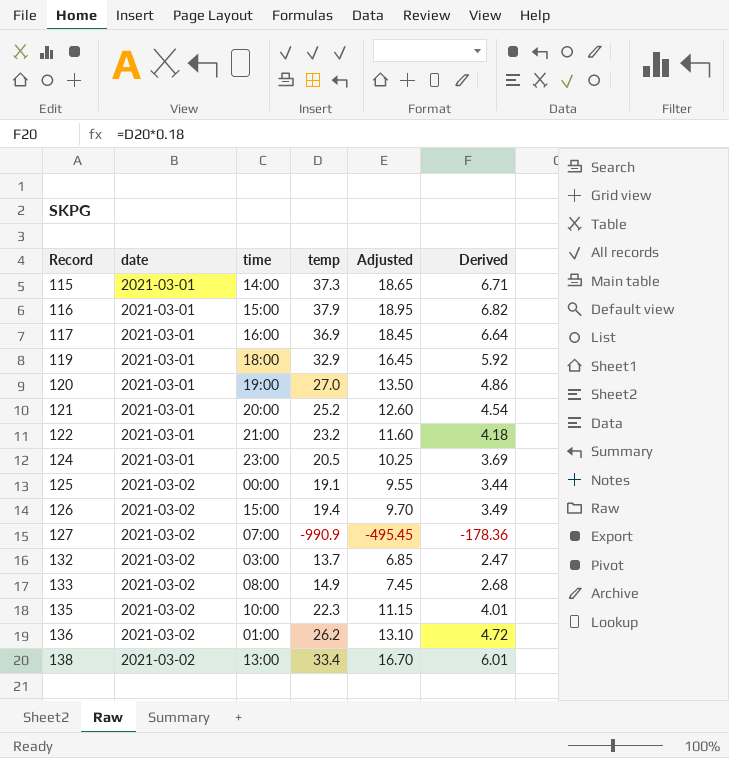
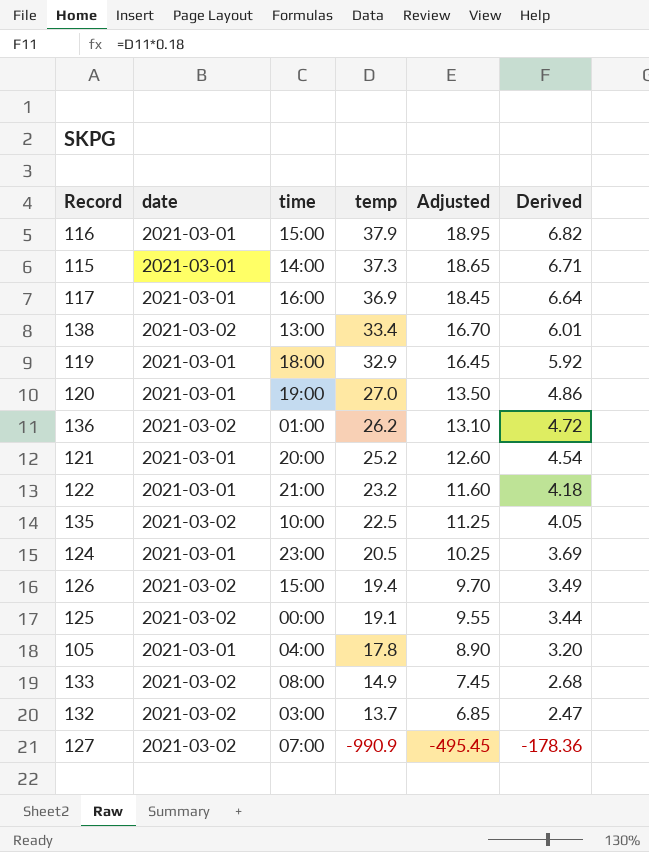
row order: Record ascending -> temp descending
135 | temp: 22.3 -> 22.5
135 | Adjusted: 11.15 -> 11.25
135 | Derived: 4.01 -> 4.05
row 105: none -> 2021-03-01 | 04:00 | 17.8 | 8.90 | 3.20

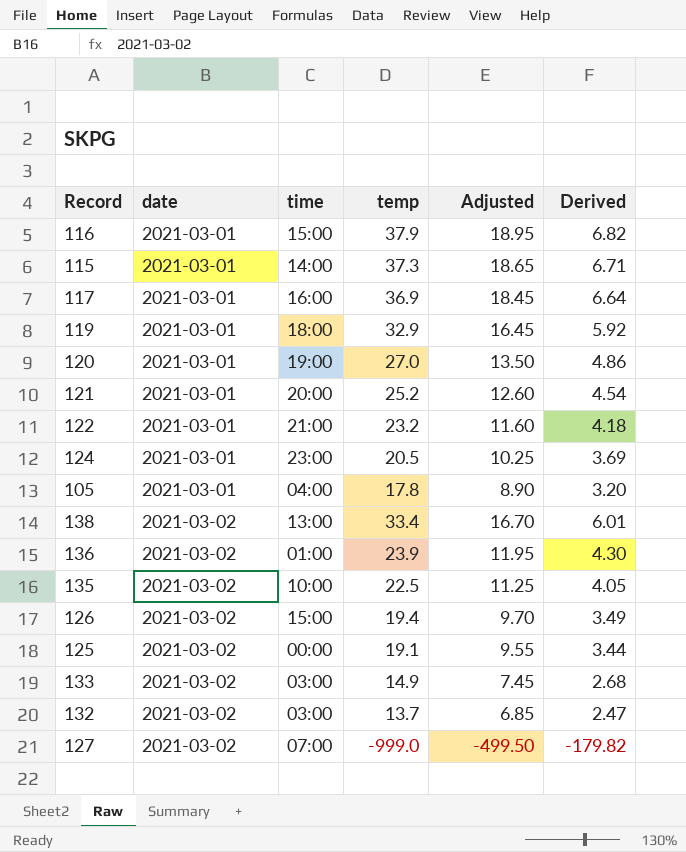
row order: temp descending -> date ascending
136 | temp: 26.2 -> 23.9
136 | Adjusted: 13.10 -> 11.95
136 | Derived: 4.72 -> 4.30
133 | time: 08:00 -> 03:00
127 | temp: -990.9 -> -999.0
127 | Adjusted: -495.45 -> -499.50
127 | Derived: -178.36 -> -179.82

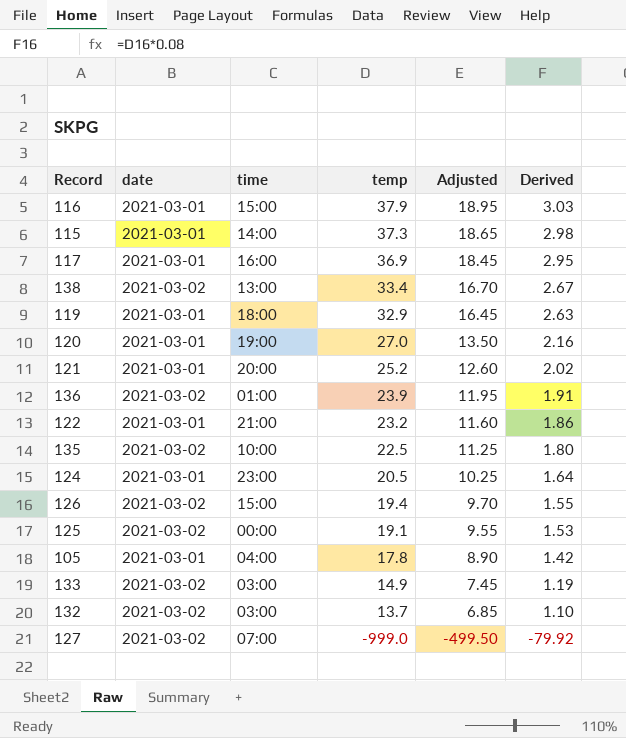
row order: date ascending -> temp descending
column Derived | formula: [temp] * 0.18 -> [temp] * 0.08

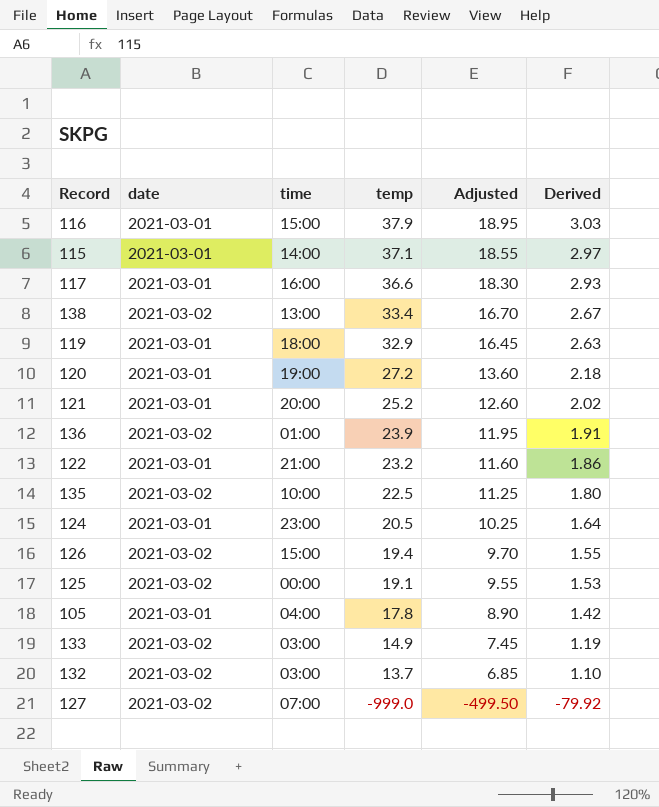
115 | temp: 37.3 -> 37.1
115 | Adjusted: 18.65 -> 18.55
115 | Derived: 2.98 -> 2.97
117 | temp: 36.9 -> 36.6
117 | Adjusted: 18.45 -> 18.30
117 | Derived: 2.95 -> 2.93
120 | temp: 27.0 -> 27.2
120 | Adjusted: 13.50 -> 13.60
120 | Derived: 2.16 -> 2.18

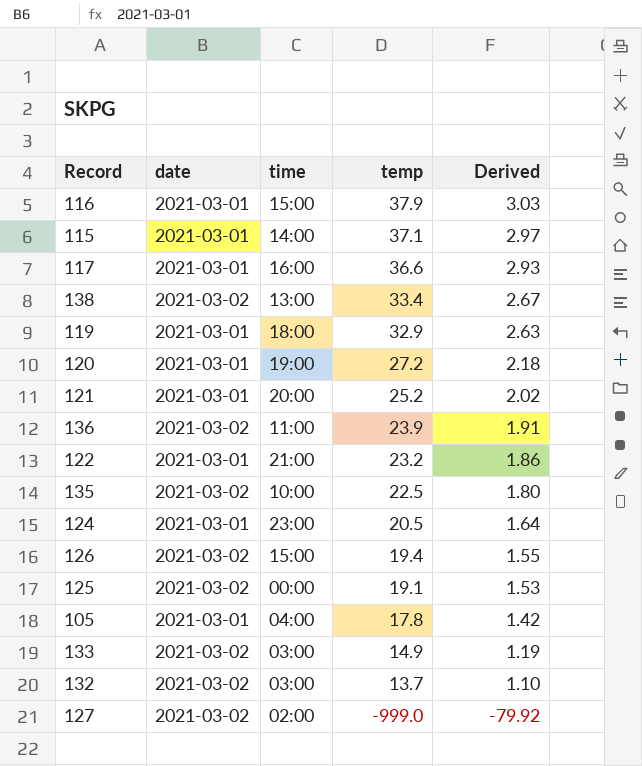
column Adjusted | formula: [temp] * 0.5 -> none
136 | time: 01:00 -> 11:00
127 | time: 07:00 -> 02:00

